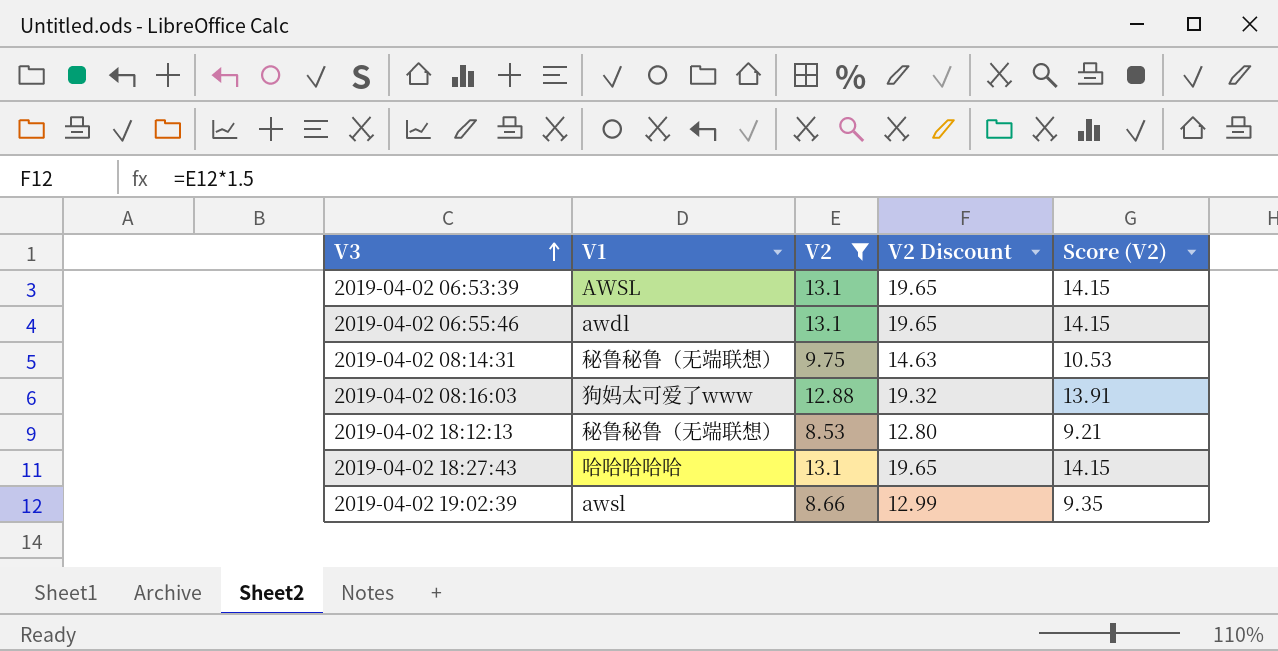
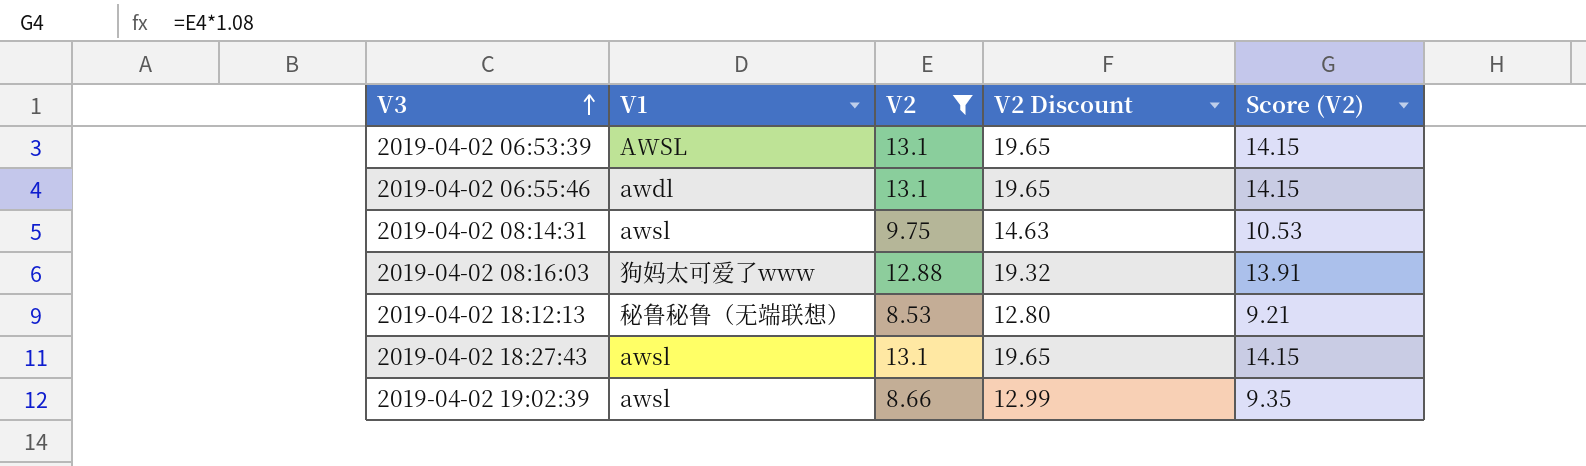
2019-04-02 08:14:31 | V1: 秘鲁秘鲁（无端联想） -> awsl
2019-04-02 18:27:43 | V1: 哈哈哈哈哈 -> awsl

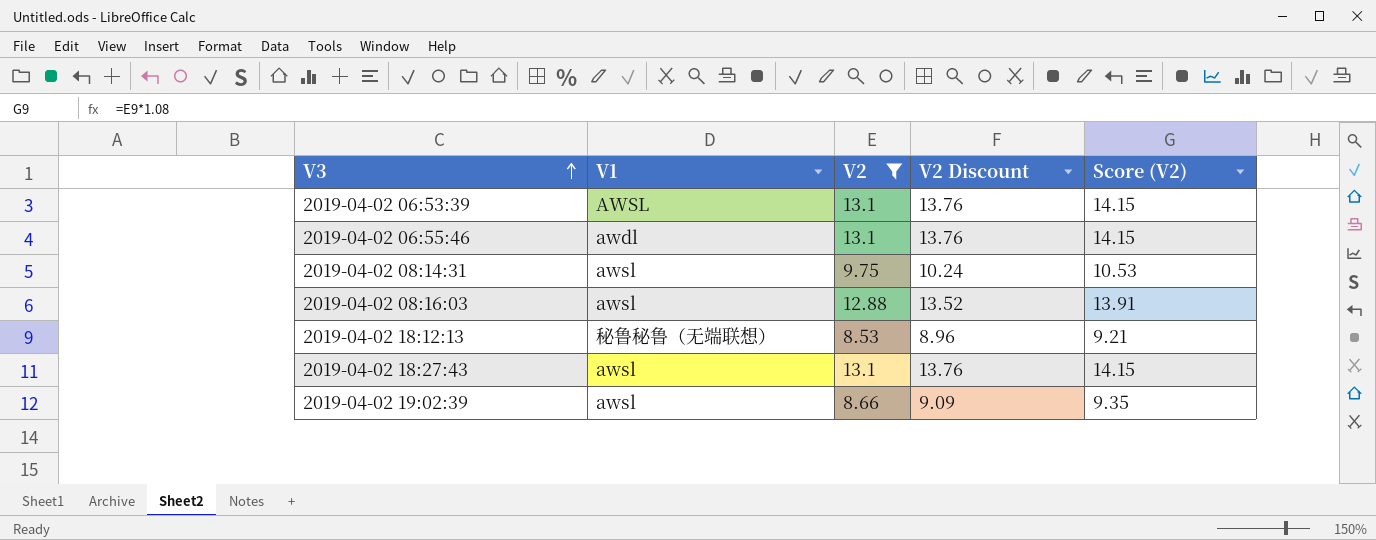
column V2 Discount | formula: [V2] * 1.5 -> [V2] * 1.05
2019-04-02 08:16:03 | V1: 狗妈太可爱了www -> awsl

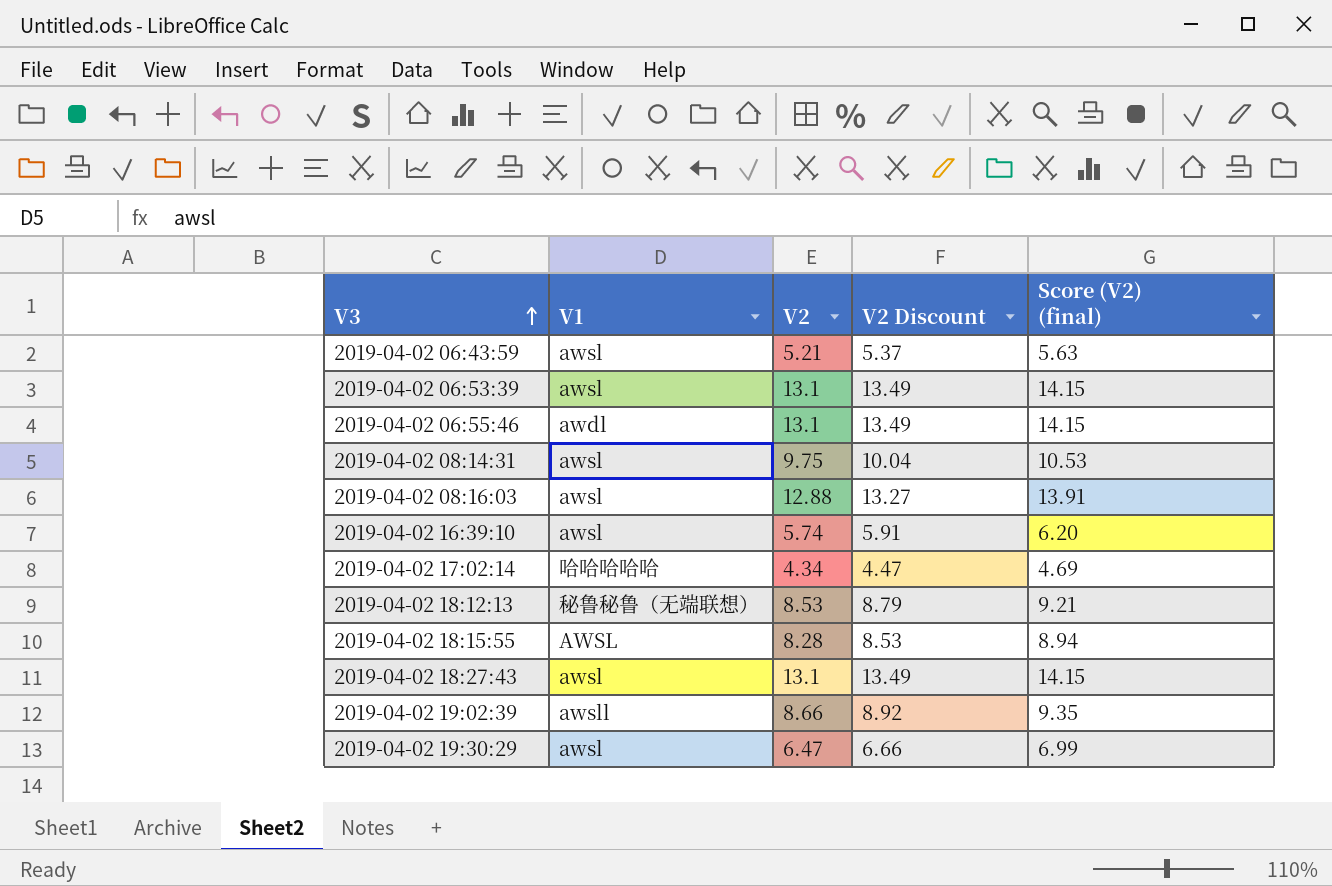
filter: V2 >= 8.53 -> none
column V2 Discount | formula: [V2] * 1.05 -> [V2] * 1.03
column name: Score (V2) -> Score (V2) (final)
2019-04-02 06:53:39 | V1: AWSL -> awsl
2019-04-02 19:02:39 | V1: awsl -> awsll

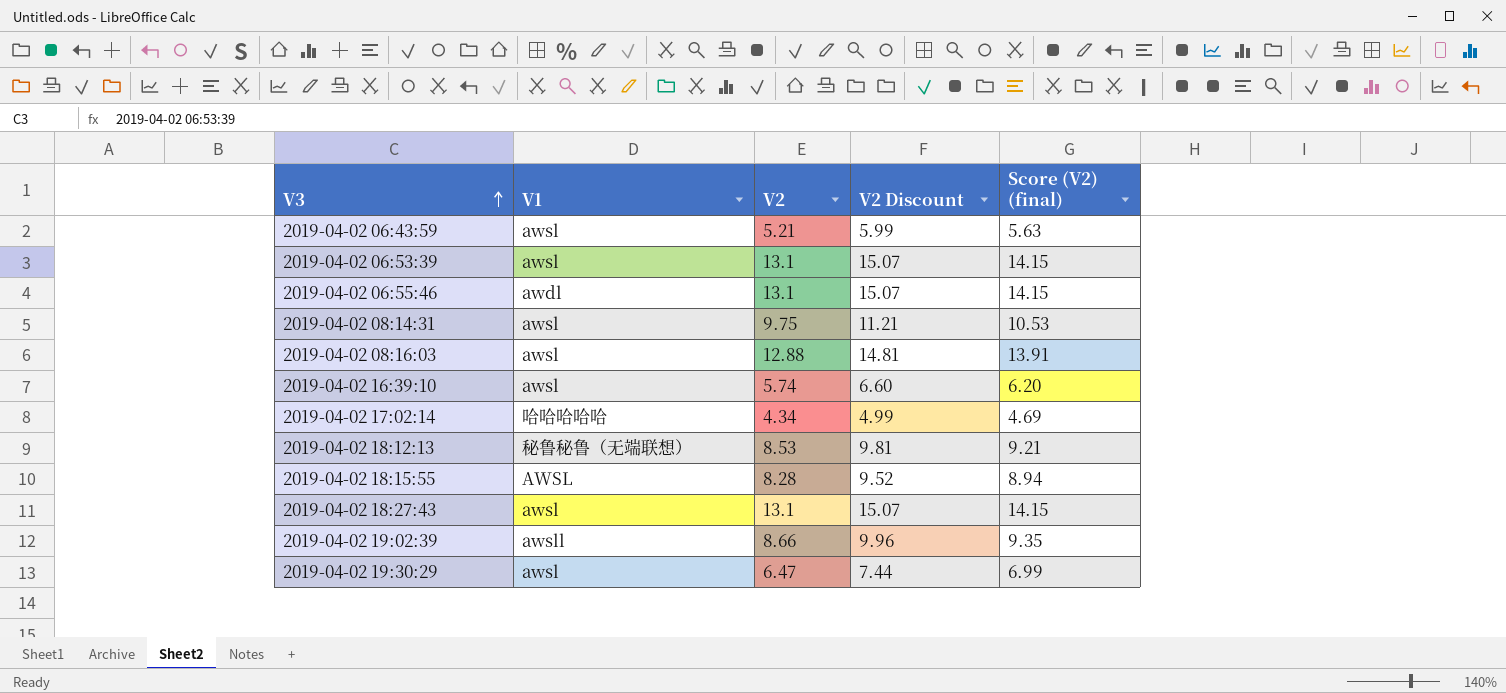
column V2 Discount | formula: [V2] * 1.03 -> [V2] * 1.15

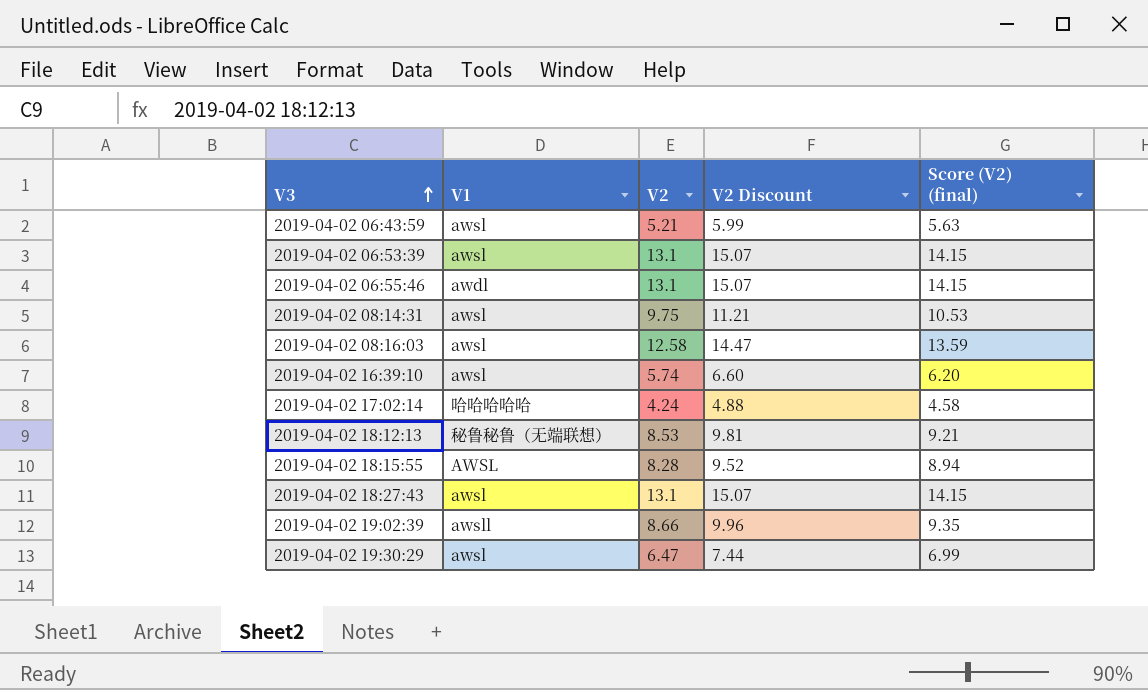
2019-04-02 08:16:03 | V2: 12.88 -> 12.58
2019-04-02 08:16:03 | V2 Discount: 14.81 -> 14.47
2019-04-02 08:16:03 | Score (V2) (final): 13.91 -> 13.59
2019-04-02 17:02:14 | V2: 4.34 -> 4.24
2019-04-02 17:02:14 | V2 Discount: 4.99 -> 4.88
2019-04-02 17:02:14 | Score (V2) (final): 4.69 -> 4.58

